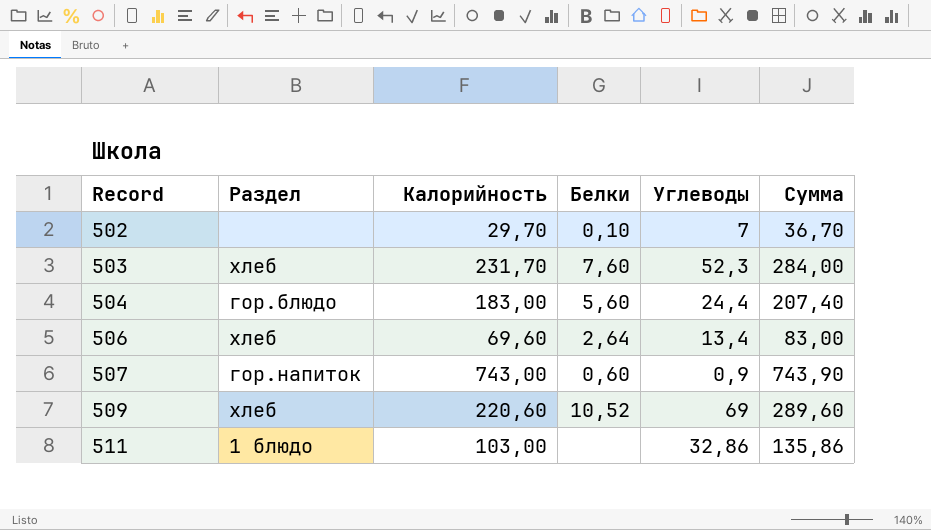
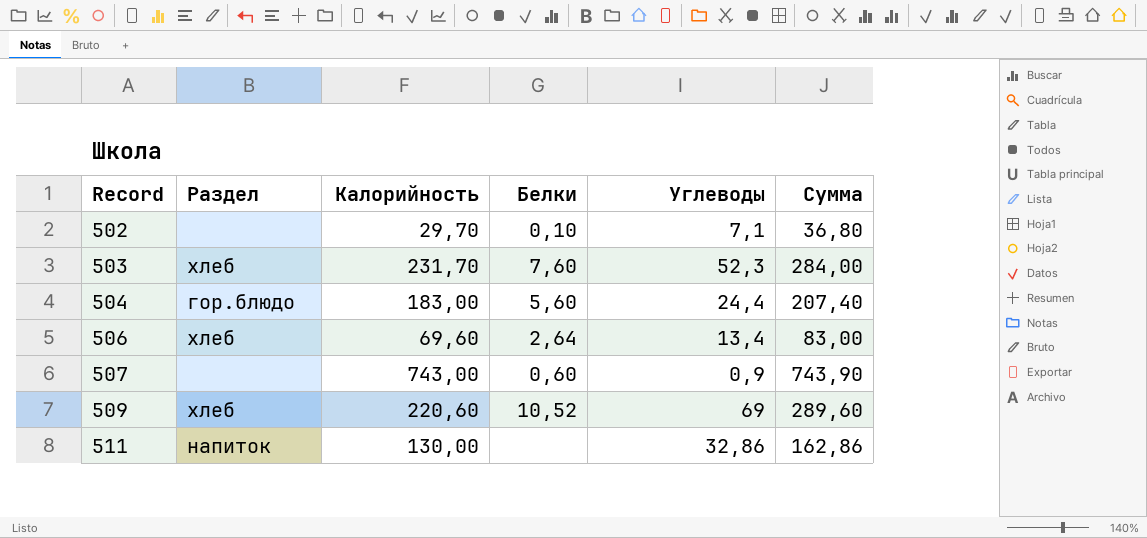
502 | Углеводы: 7 -> 7,1
502 | Сумма: 36,70 -> 36,80
507 | Раздел: гор.напиток -> none
511 | Раздел: 1 блюдо -> напиток
511 | Калорийность: 103,00 -> 130,00
511 | Сумма: 135,86 -> 162,86

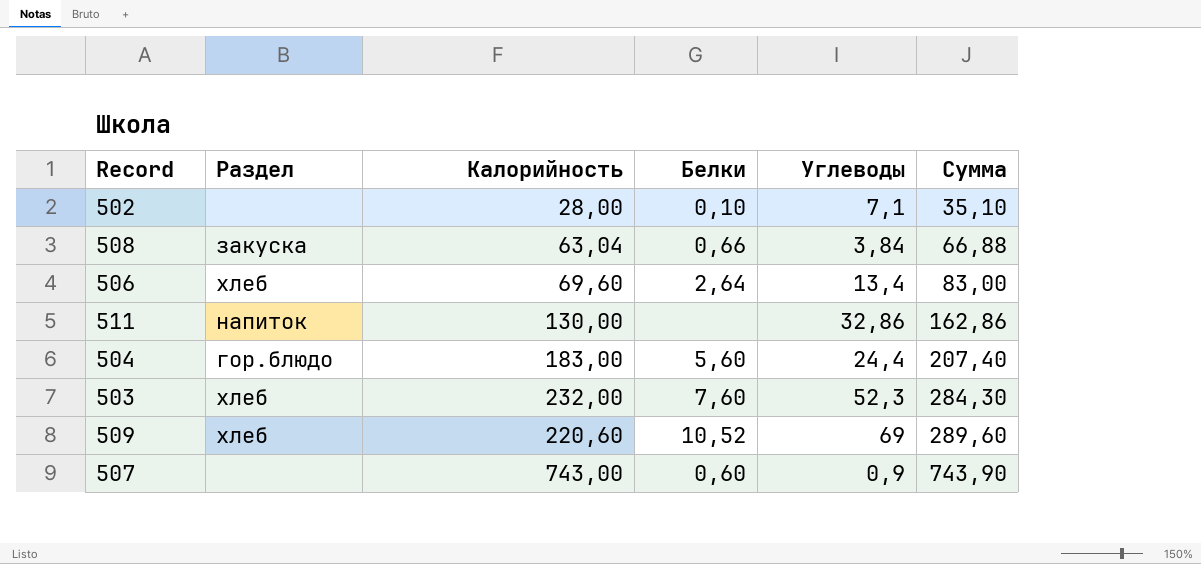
row order: Record ascending -> Сумма ascending
502 | Калорийность: 29,70 -> 28,00
502 | Сумма: 36,80 -> 35,10
row 508: none -> закуска | 63,04 | 0,66 | 3,84 | 66,88
503 | Калорийность: 231,70 -> 232,00
503 | Сумма: 284,00 -> 284,30

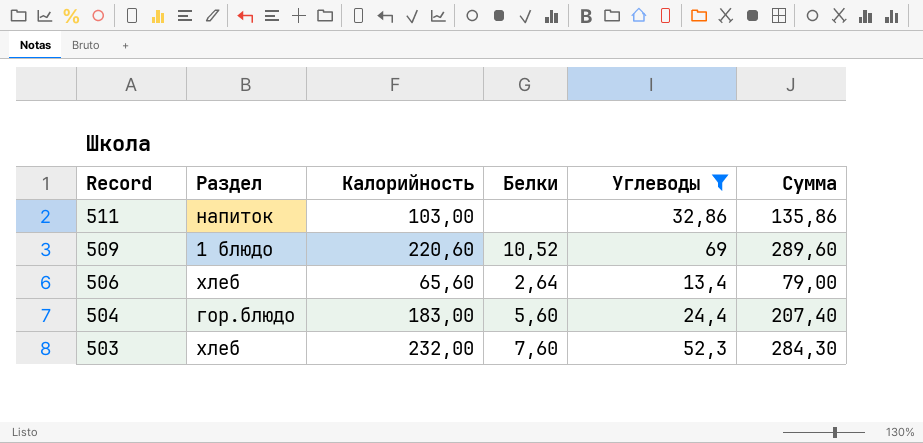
filter: none -> Углеводы >= 13,4
row order: Сумма ascending -> Record descending
511 | Калорийность: 130,00 -> 103,00
511 | Сумма: 162,86 -> 135,86
509 | Раздел: хлеб -> 1 блюдо
506 | Калорийность: 69,60 -> 65,60
506 | Сумма: 83,00 -> 79,00

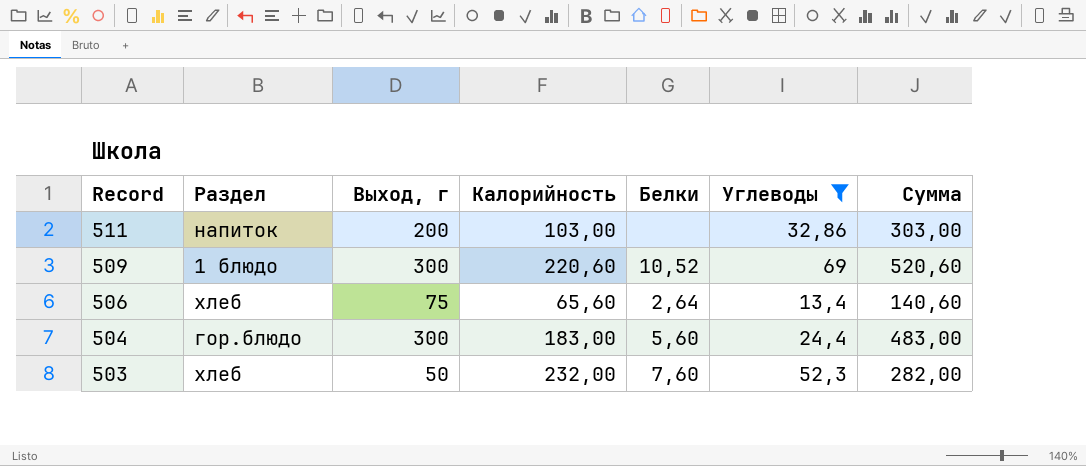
column Выход, г | position: none -> 3
column Сумма | formula: [Калорийность] + [Углеводы] -> [Выход, г] + [Калорийность]

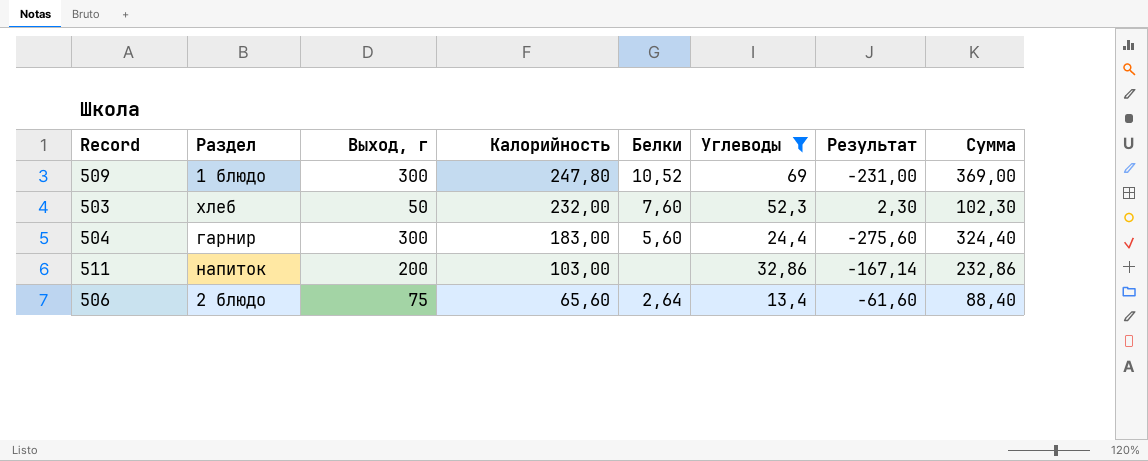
row order: Record descending -> Калорийность descending
column Результат | formula: none -> [Углеводы] - [Выход, г]
column Сумма | formula: [Выход, г] + [Калорийность] -> [Выход, г] + [Углеводы]
509 | Калорийность: 220,60 -> 247,80
504 | Раздел: гор.блюдо -> гарнир
506 | Раздел: хлеб -> 2 блюдо

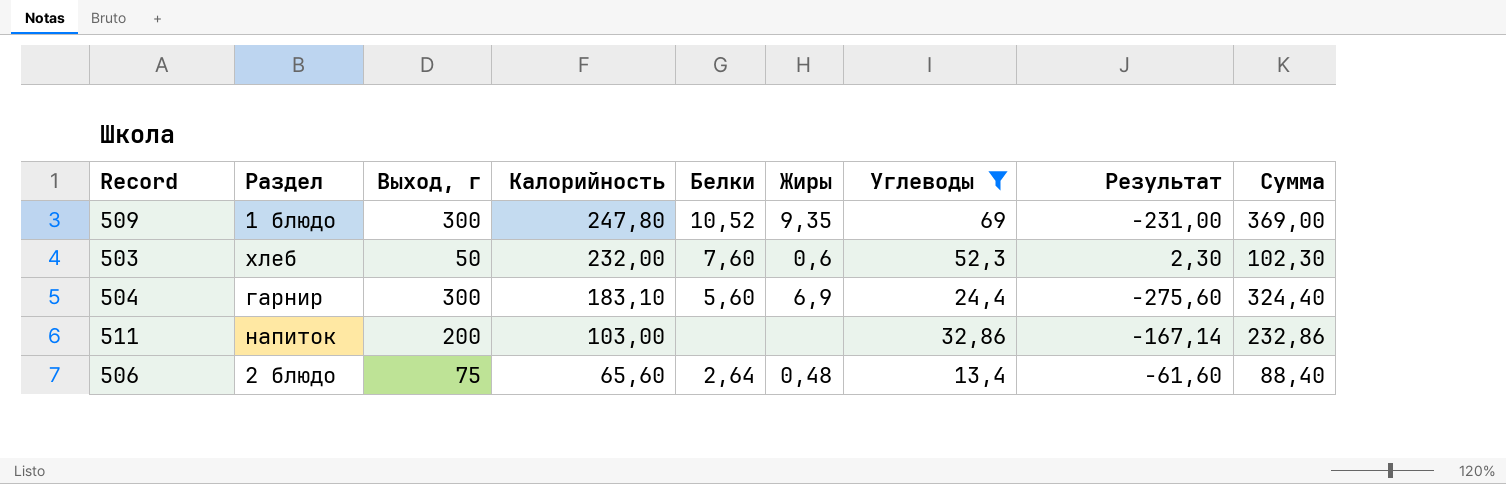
column Жиры | position: none -> 6
504 | Калорийность: 183,00 -> 183,10

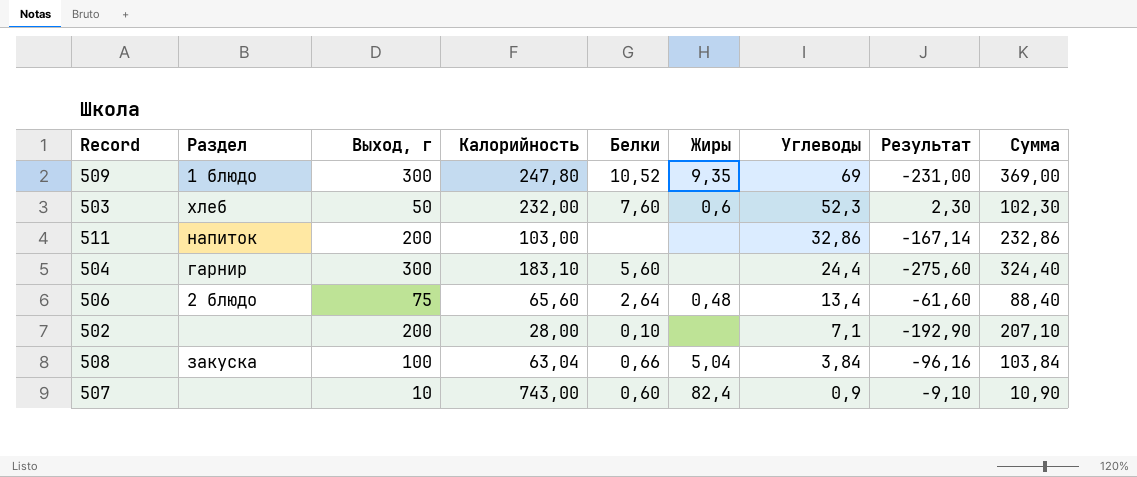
filter: Углеводы >= 13,4 -> none
row order: Калорийность descending -> Углеводы descending
504 | Жиры: 6,9 -> none

